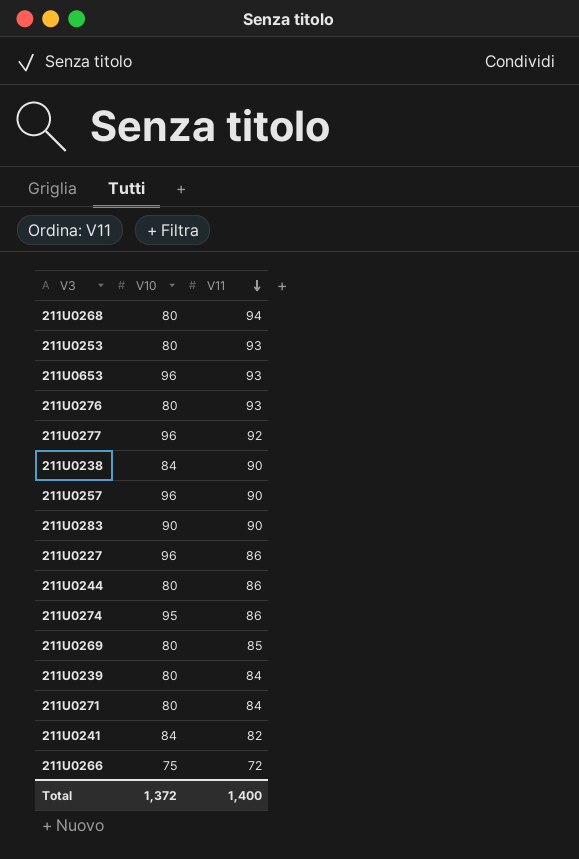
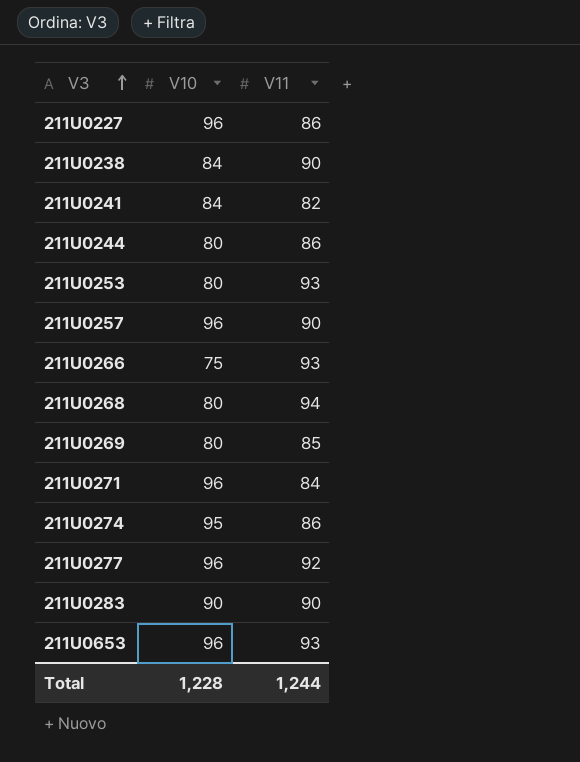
row order: V11 descending -> V3 ascending
row 211U0276: 80 | 93 -> none
row 211U0239: 80 | 84 -> none
211U0266 | V11: 72 -> 93
211U0271 | V10: 80 -> 96
Total | V10: 1,372 -> 1,228
Total | V11: 1,400 -> 1,244

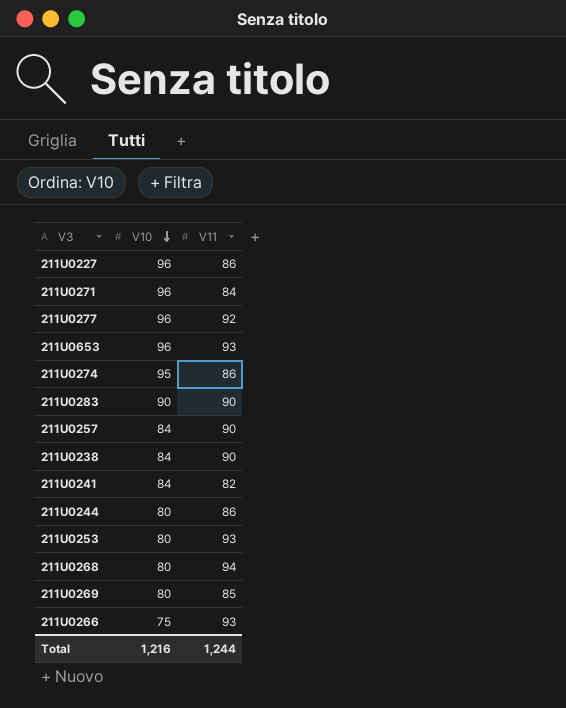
row order: V3 ascending -> V10 descending
211U0257 | V10: 96 -> 84
Total | V10: 1,228 -> 1,216

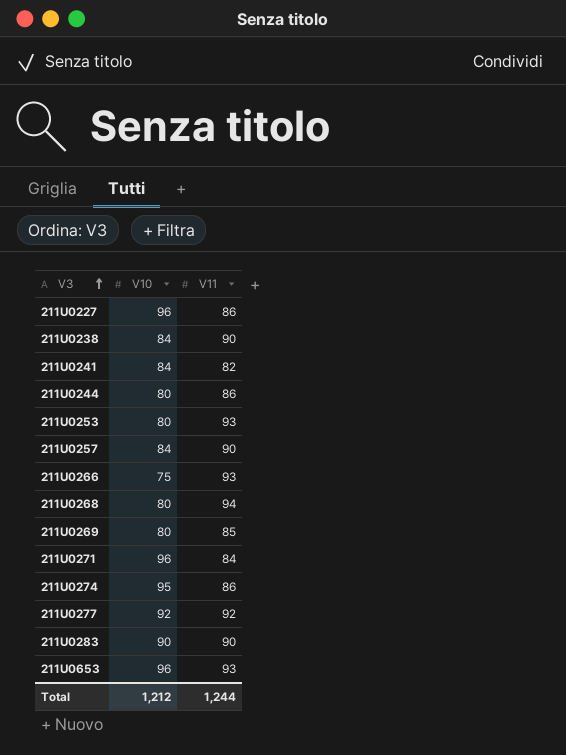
row order: V10 descending -> V3 ascending
211U0277 | V10: 96 -> 92
Total | V10: 1,216 -> 1,212

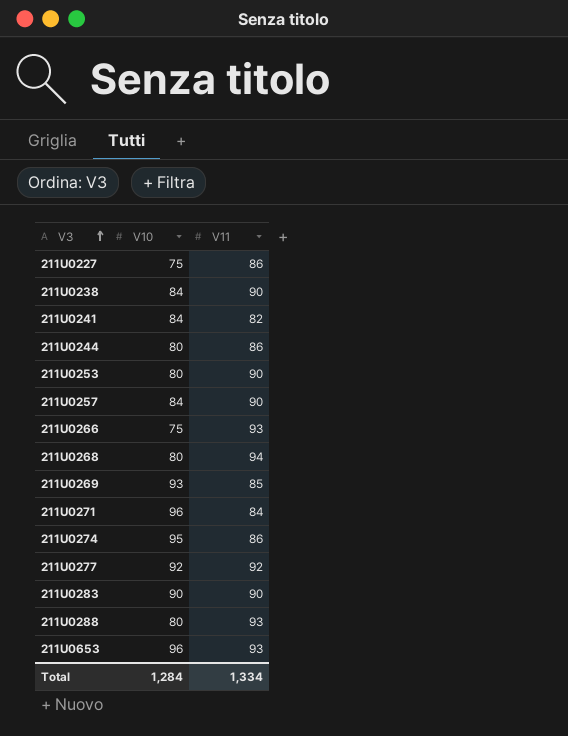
211U0227 | V10: 96 -> 75
211U0253 | V11: 93 -> 90
211U0269 | V10: 80 -> 93
row 211U0288: none -> 80 | 93
Total | V10: 1,212 -> 1,284
Total | V11: 1,244 -> 1,334

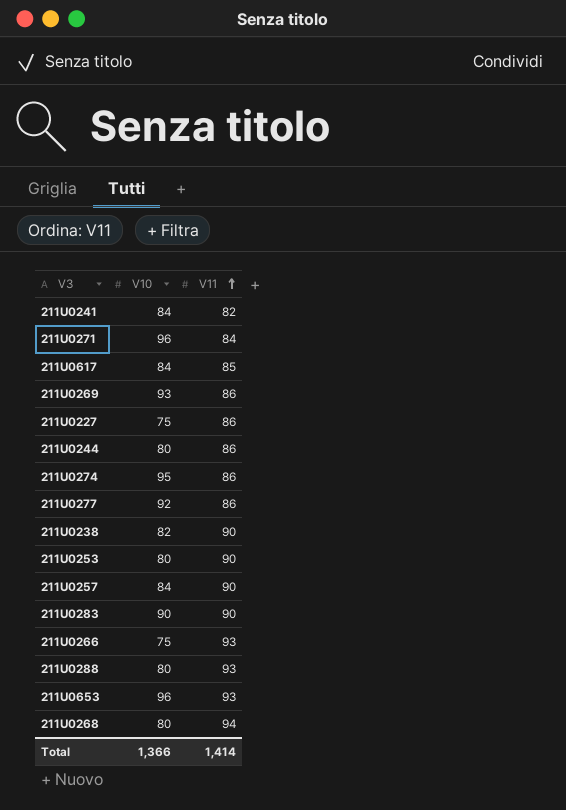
row order: V3 ascending -> V11 ascending
row 211U0617: none -> 84 | 85
211U0269 | V11: 85 -> 86
211U0277 | V11: 92 -> 86
211U0238 | V10: 84 -> 82
Total | V10: 1,284 -> 1,366
Total | V11: 1,334 -> 1,414

